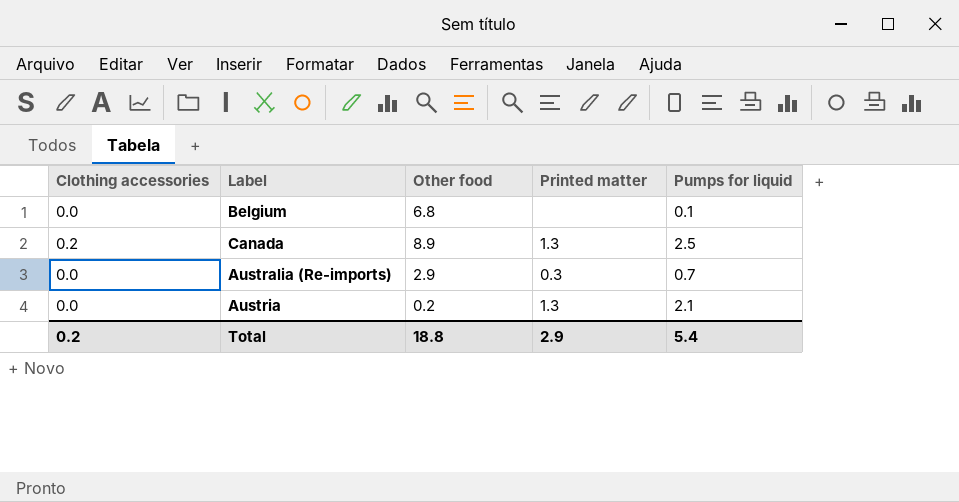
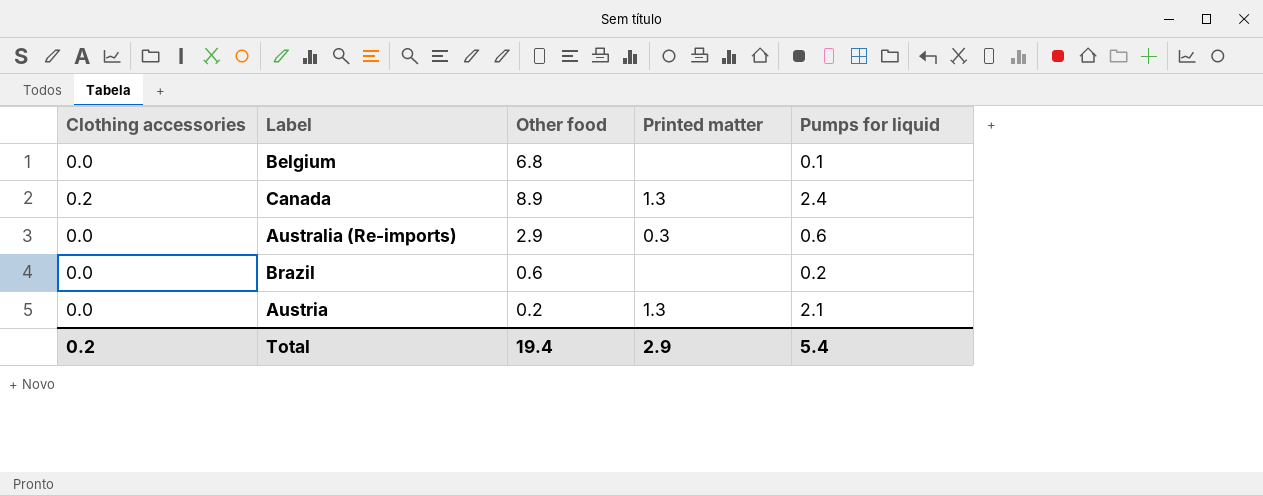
Canada | Pumps for liquid: 2.5 -> 2.4
Australia (Re-imports) | Pumps for liquid: 0.7 -> 0.6
row Brazil: none -> 0.0 | 0.6 | none | 0.2
Total | Other food: 18.8 -> 19.4

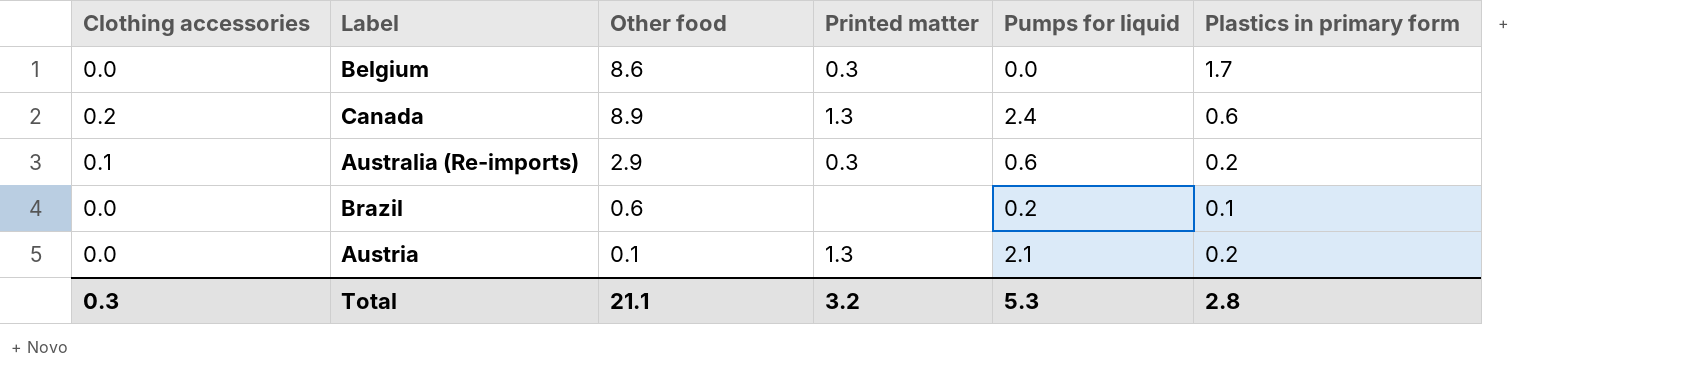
column Plastics in primary form | position: none -> 6
Belgium | Other food: 6.8 -> 8.6
Belgium | Printed matter: none -> 0.3
Belgium | Pumps for liquid: 0.1 -> 0.0
Australia (Re-imports) | Clothing accessories: 0.0 -> 0.1
Austria | Other food: 0.2 -> 0.1
Total | Clothing accessories: 0.2 -> 0.3
Total | Other food: 19.4 -> 21.1
Total | Printed matter: 2.9 -> 3.2
Total | Pumps for liquid: 5.4 -> 5.3

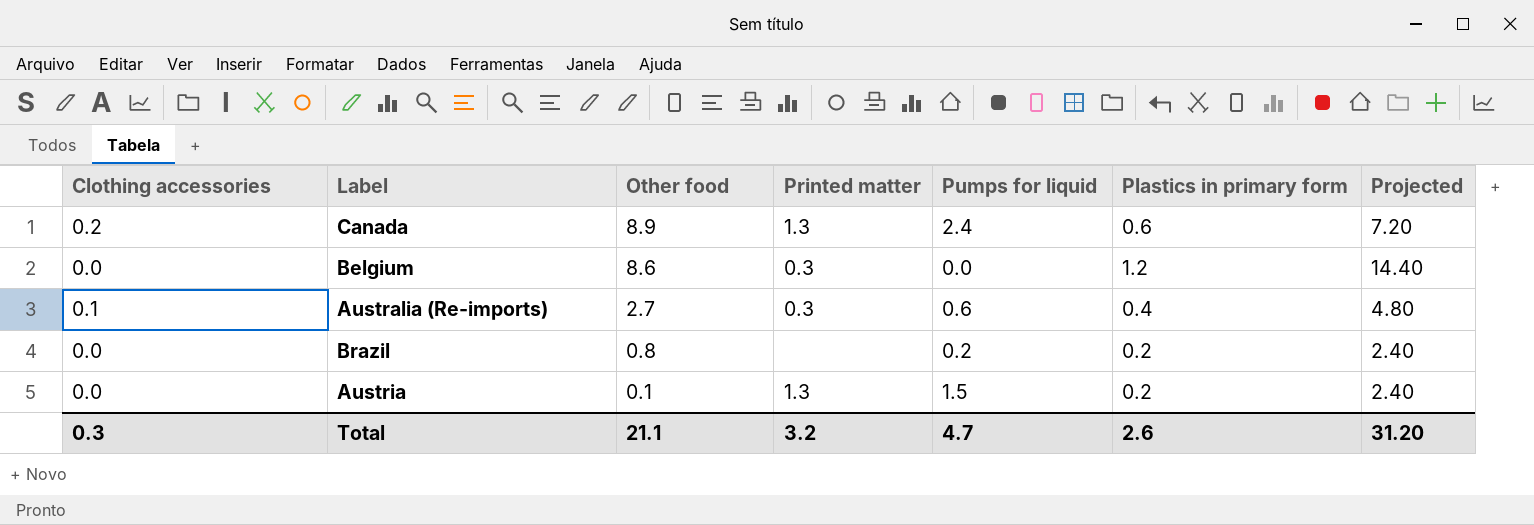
row order: none -> Other food descending
column Projected | formula: none -> [Plastics in primary form] * 12
Belgium | Plastics in primary form: 1.7 -> 1.2
Australia (Re-imports) | Other food: 2.9 -> 2.7
Australia (Re-imports) | Plastics in primary form: 0.2 -> 0.4
Brazil | Other food: 0.6 -> 0.8
Brazil | Plastics in primary form: 0.1 -> 0.2
Austria | Pumps for liquid: 2.1 -> 1.5
Total | Pumps for liquid: 5.3 -> 4.7
Total | Plastics in primary form: 2.8 -> 2.6

